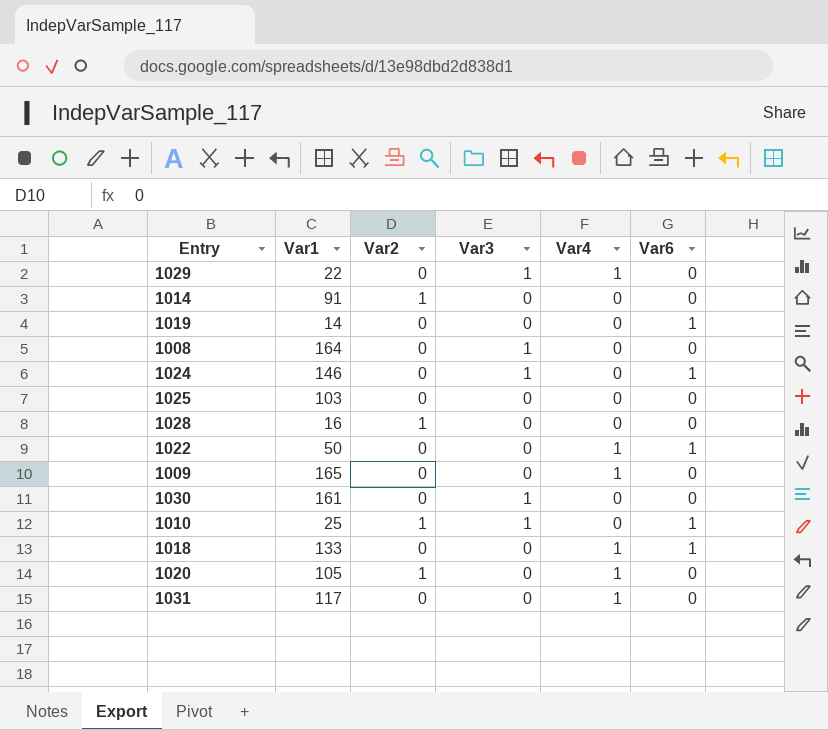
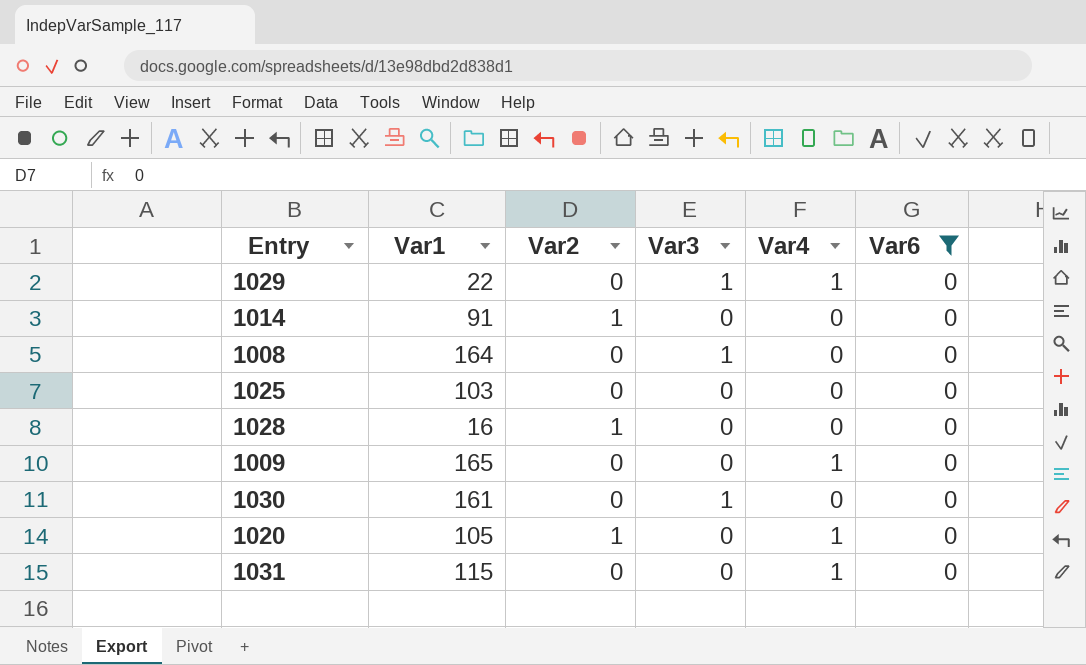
filter: none -> Var6 = 0
1031 | Var1: 117 -> 115

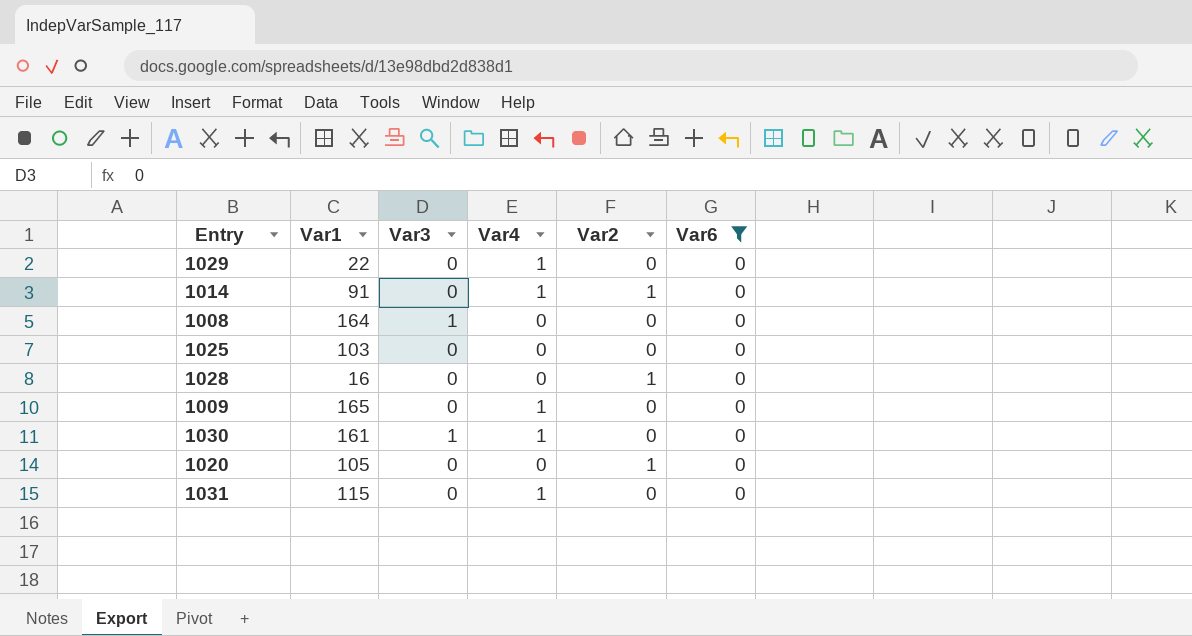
column Var2 | position: 3 -> 5
1029 | Var3: 1 -> 0
1014 | Var4: 0 -> 1
1030 | Var4: 0 -> 1
1020 | Var4: 1 -> 0

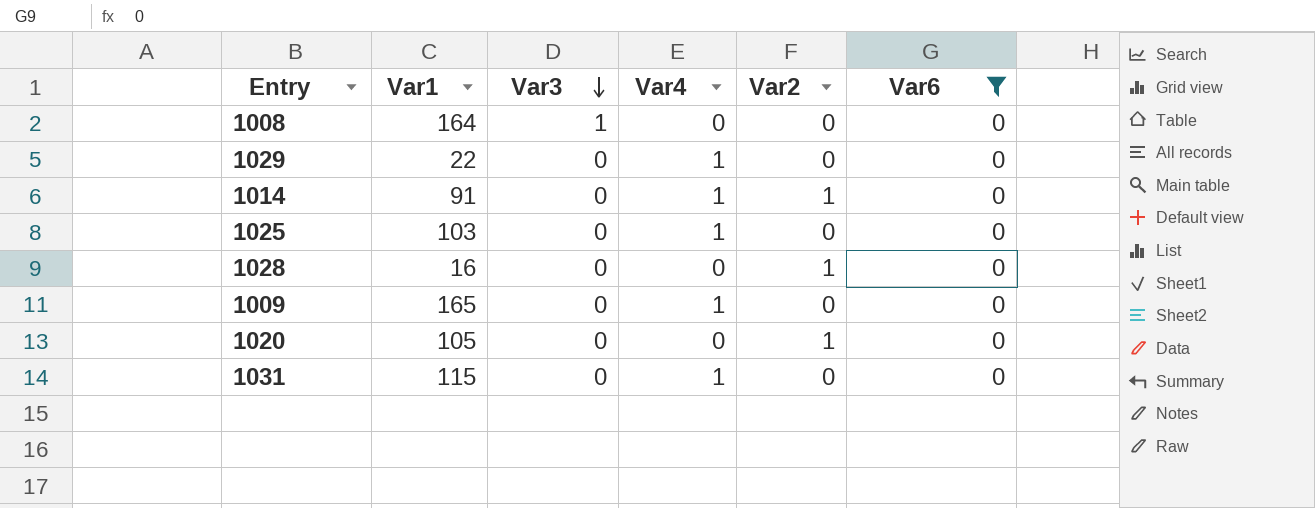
row order: none -> Var3 descending
row 1030: 161 | 1 | 1 | 0 | 0 -> none
1025 | Var4: 0 -> 1

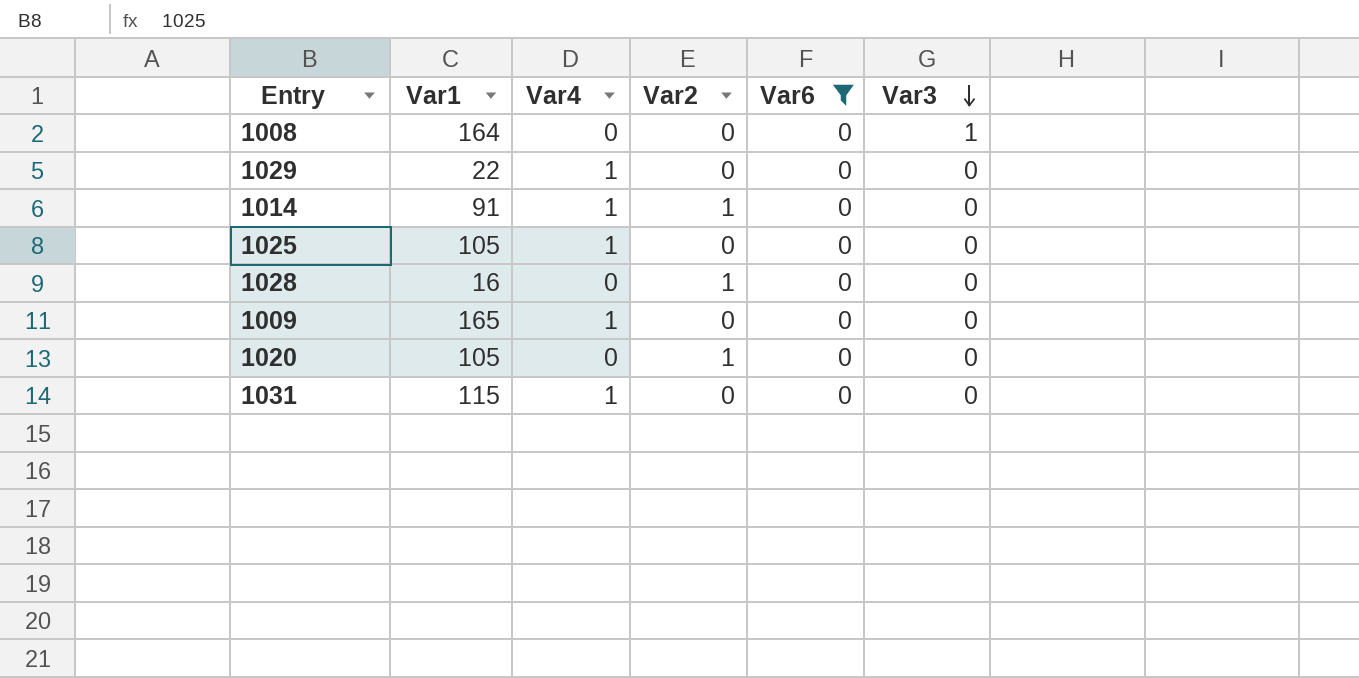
column Var3 | position: 3 -> 6
1025 | Var1: 103 -> 105

